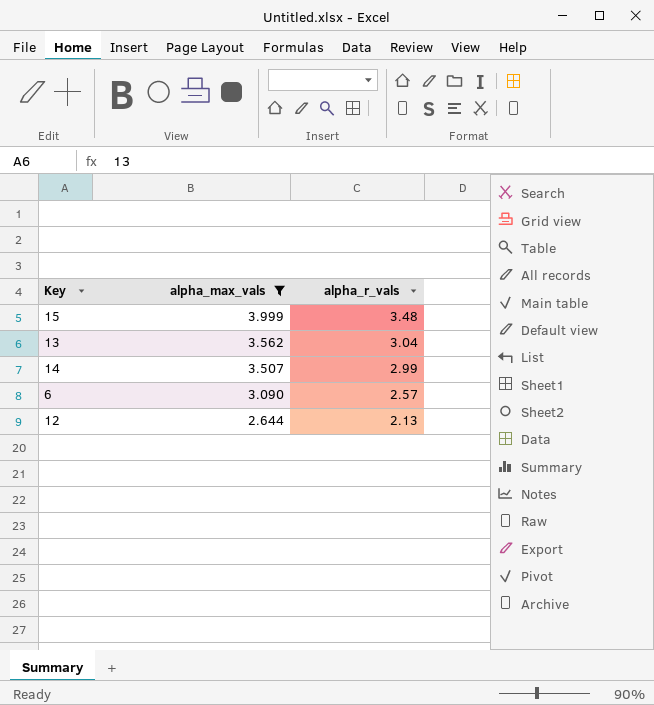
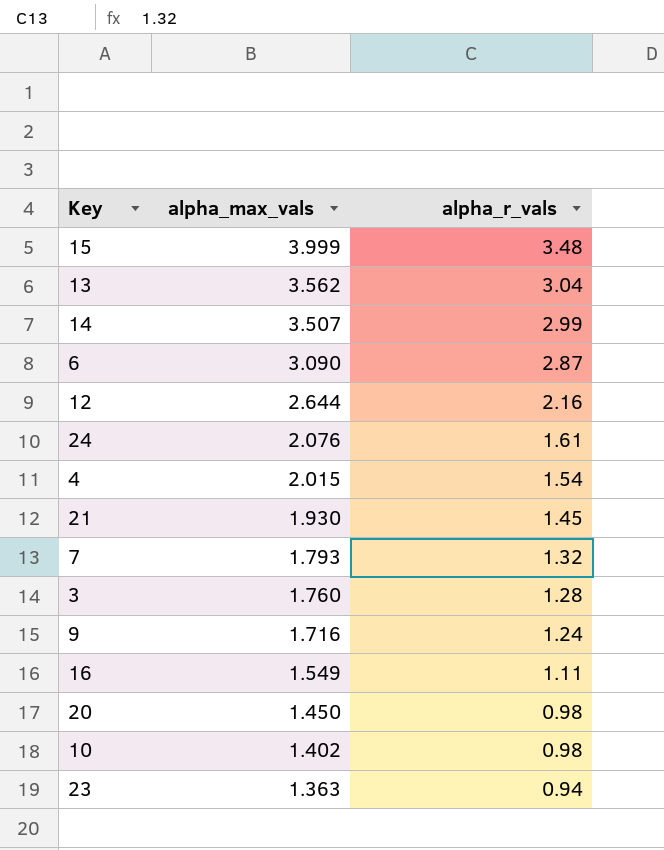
filter: alpha_max_vals >= 2.644 -> none
6 | alpha_r_vals: 2.57 -> 2.87
12 | alpha_r_vals: 2.13 -> 2.16

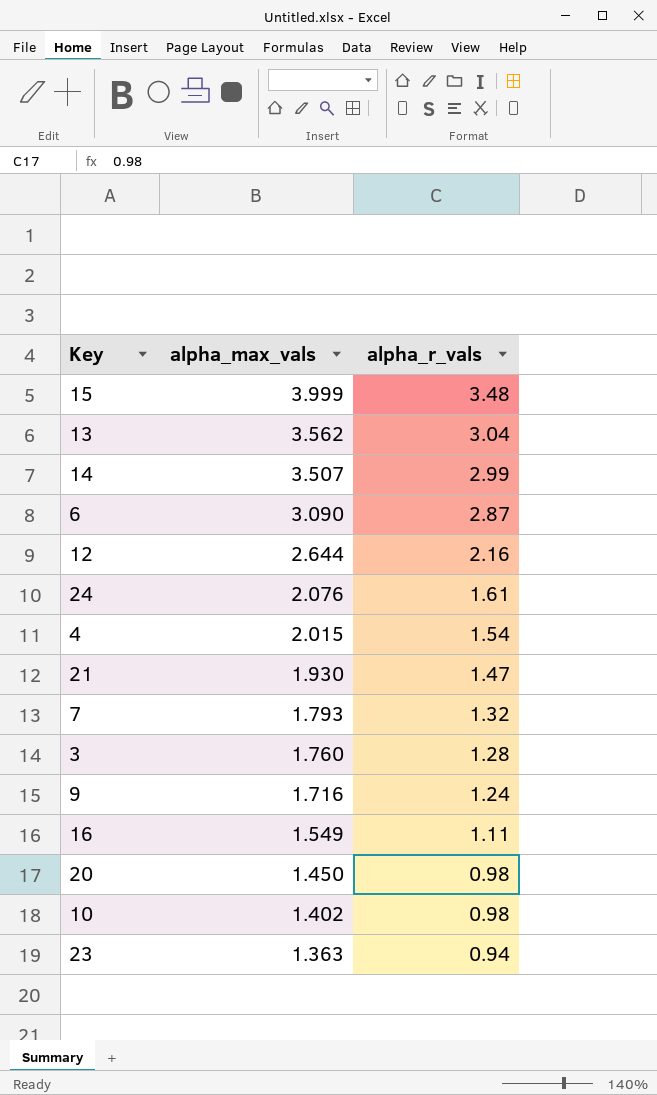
21 | alpha_r_vals: 1.45 -> 1.47

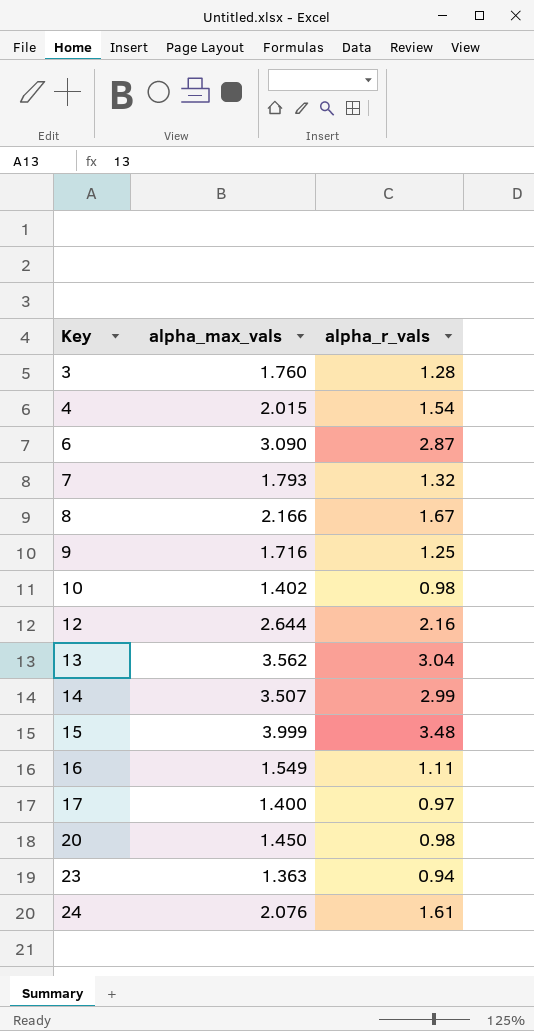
row order: alpha_max_vals descending -> Key ascending
row 21: 1.930 | 1.47 -> none
row 8: none -> 2.166 | 1.67
9 | alpha_r_vals: 1.24 -> 1.25
row 17: none -> 1.400 | 0.97

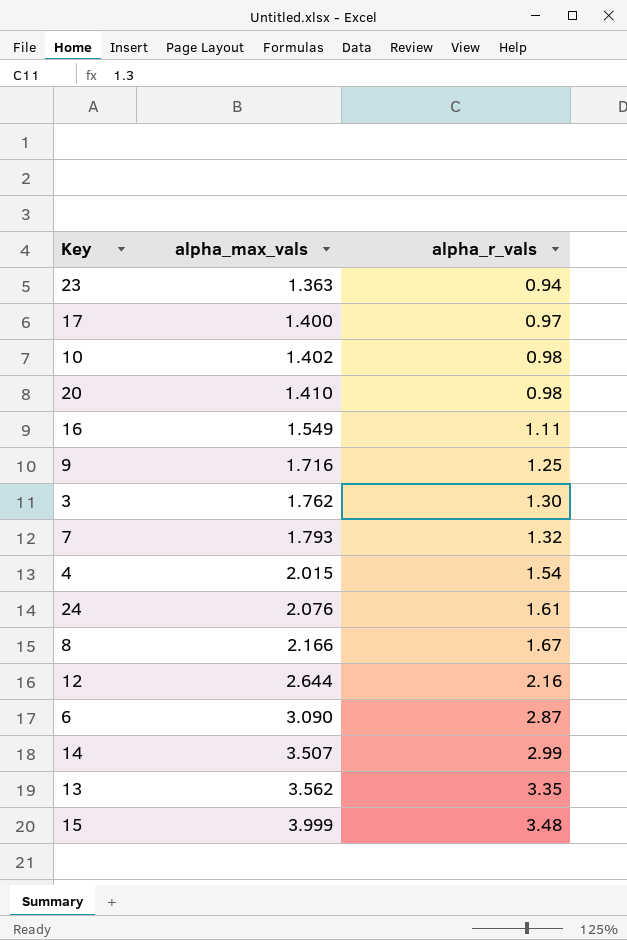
row order: Key ascending -> alpha_max_vals ascending
20 | alpha_max_vals: 1.450 -> 1.410
3 | alpha_max_vals: 1.760 -> 1.762
3 | alpha_r_vals: 1.28 -> 1.30
13 | alpha_r_vals: 3.04 -> 3.35

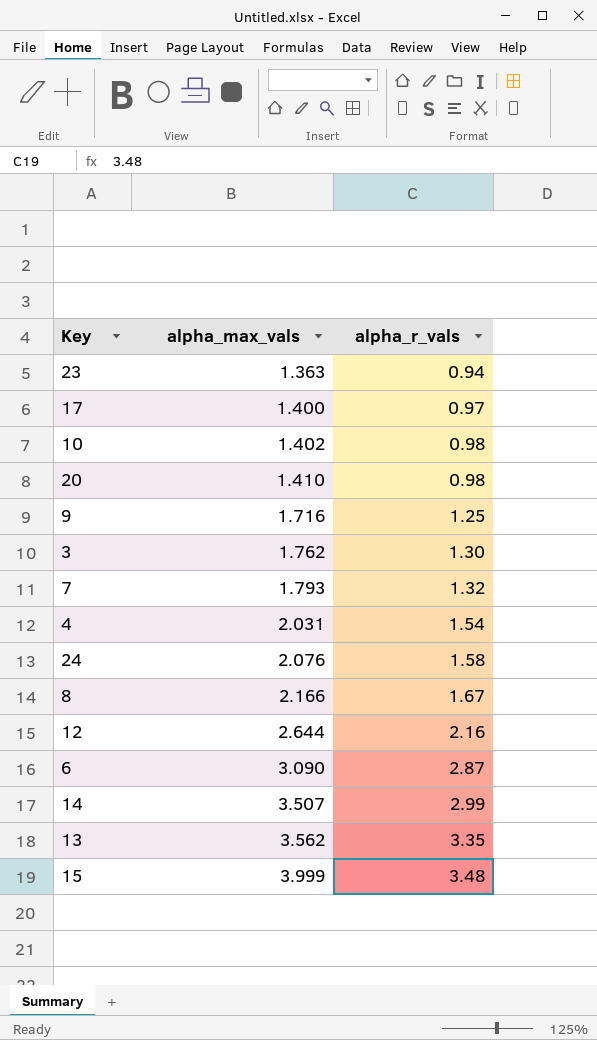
row 16: 1.549 | 1.11 -> none
4 | alpha_max_vals: 2.015 -> 2.031
24 | alpha_r_vals: 1.61 -> 1.58

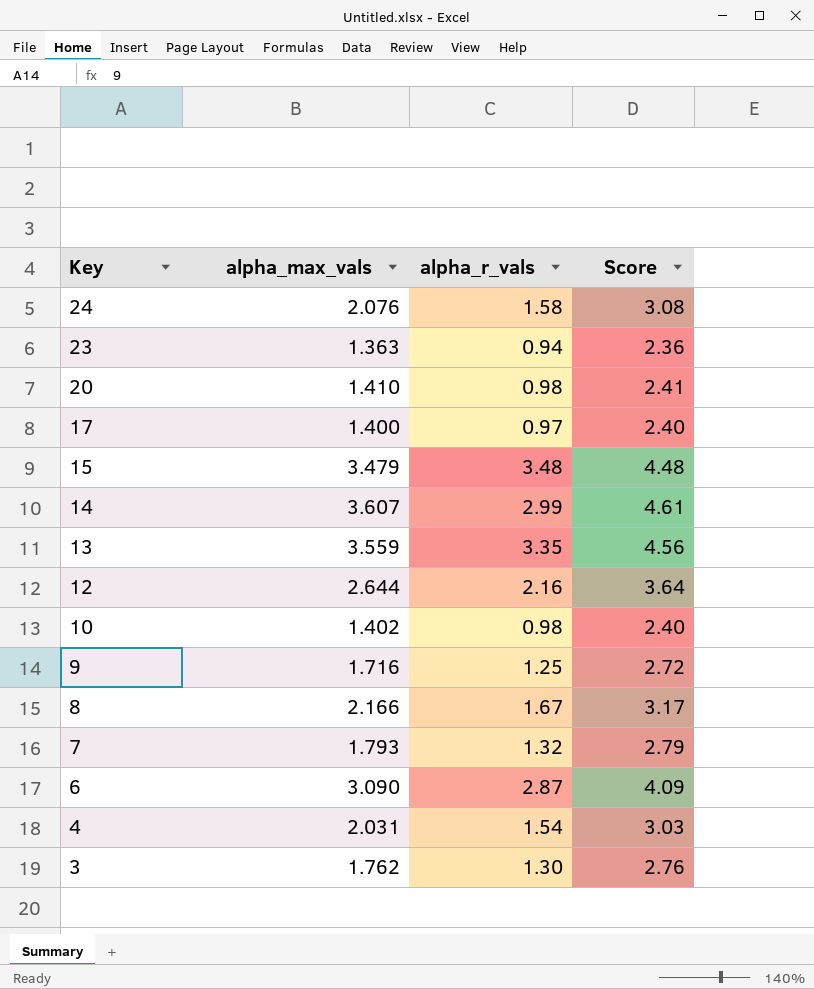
row order: alpha_max_vals ascending -> Key descending
column Score | formula: none -> [alpha_max_vals] + 1
15 | alpha_max_vals: 3.999 -> 3.479
14 | alpha_max_vals: 3.507 -> 3.607
13 | alpha_max_vals: 3.562 -> 3.559

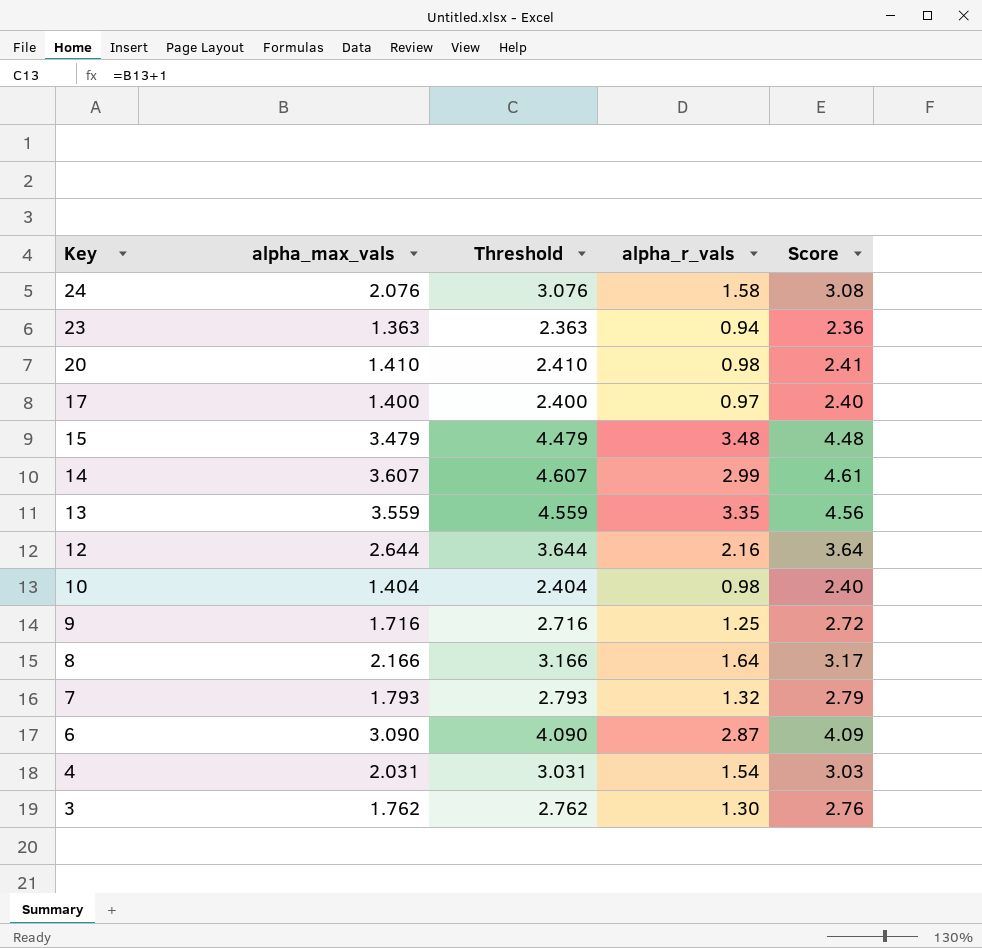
column Threshold | formula: none -> [alpha_max_vals] + 1
10 | alpha_max_vals: 1.402 -> 1.404
8 | alpha_r_vals: 1.67 -> 1.64

